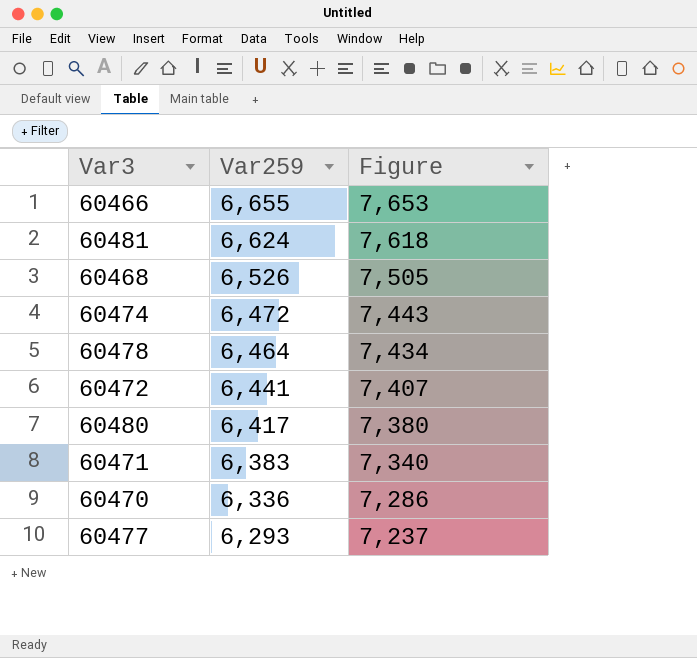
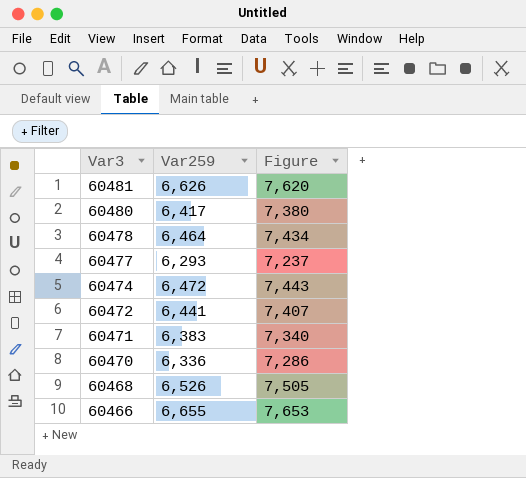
row order: Var259 descending -> Var3 descending
60481 | Var259: 6,624 -> 6,626
60481 | Figure: 7,618 -> 7,620

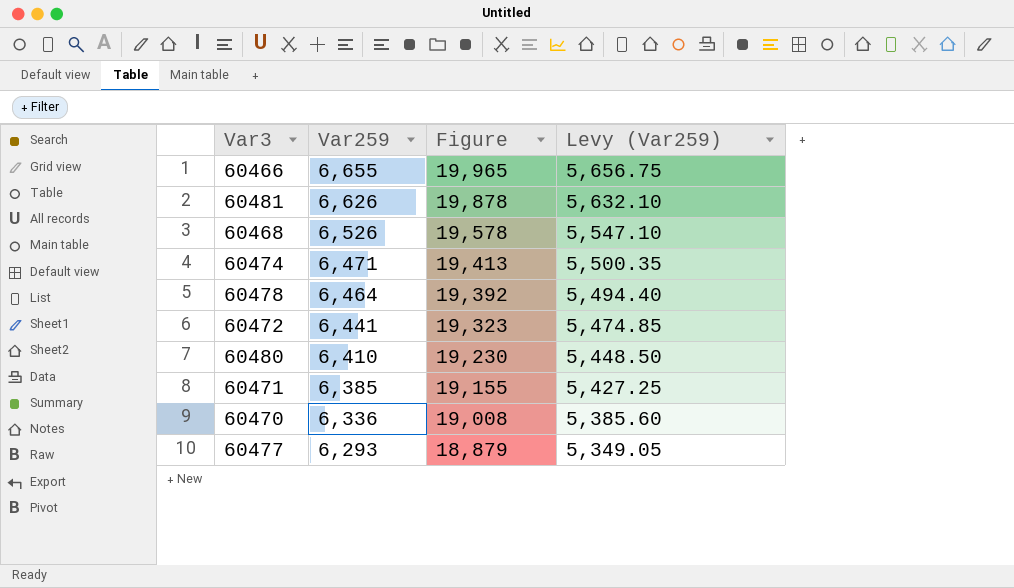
row order: Var3 descending -> Var259 descending
column Figure | formula: [Var259] * 1.15 -> [Var259] * 3
column Levy (Var259) | formula: none -> [Var259] * 0.85
60474 | Var259: 6,472 -> 6,471
60480 | Var259: 6,417 -> 6,410
60471 | Var259: 6,383 -> 6,385

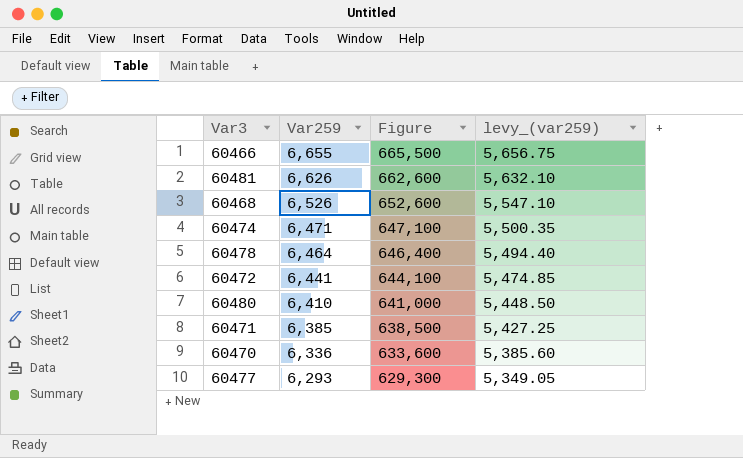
column Figure | formula: [Var259] * 3 -> [Var259] * 100
column name: Levy (Var259) -> levy_(var259)

